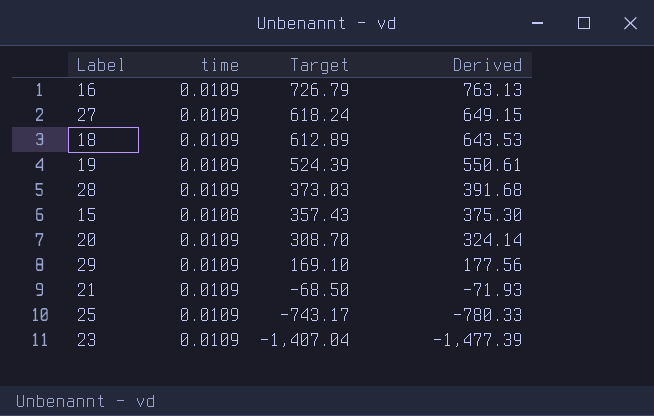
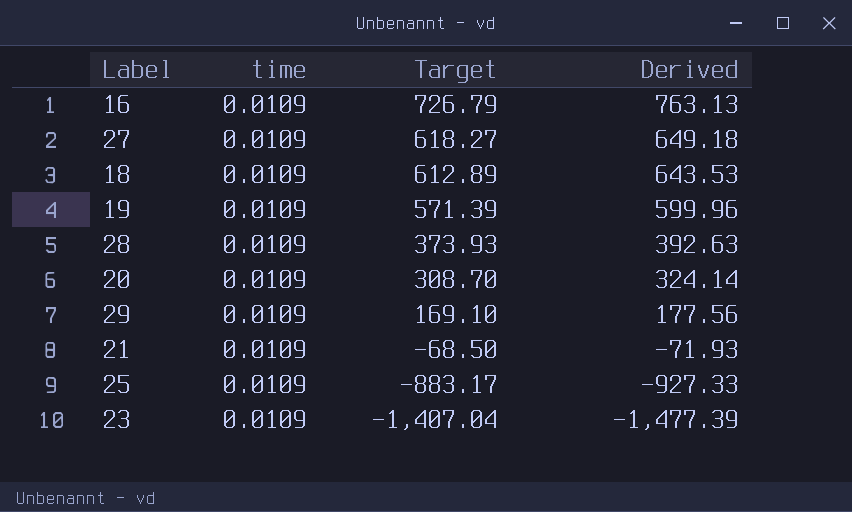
row 15: 0.0108 | 357.43 | 375.30 -> none
27 | Target: 618.24 -> 618.27
27 | Derived: 649.15 -> 649.18
19 | Target: 524.39 -> 571.39
19 | Derived: 550.61 -> 599.96
28 | Target: 373.03 -> 373.93
28 | Derived: 391.68 -> 392.63
25 | Target: -743.17 -> -883.17
25 | Derived: -780.33 -> -927.33

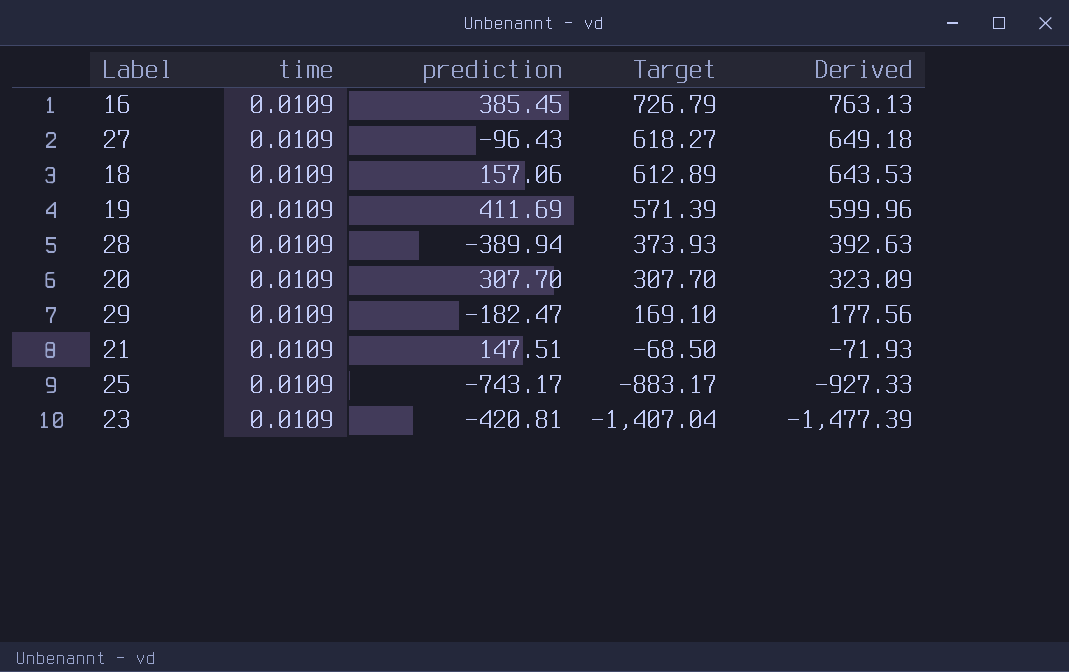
column prediction | position: none -> 3
20 | Target: 308.70 -> 307.70
20 | Derived: 324.14 -> 323.09

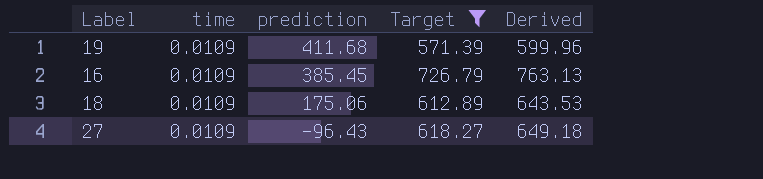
filter: none -> Target >= 571.39
row order: Target descending -> prediction descending
19 | prediction: 411.69 -> 411.68
18 | prediction: 157.06 -> 175.06

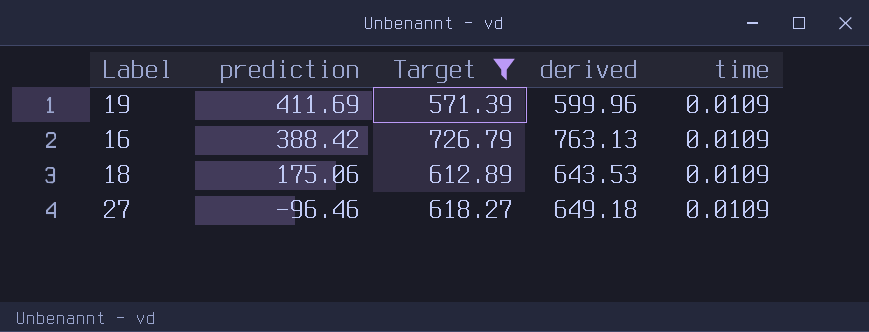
column name: Derived -> derived
column time | position: 2 -> 5
19 | prediction: 411.68 -> 411.69
16 | prediction: 385.45 -> 388.42
27 | prediction: -96.43 -> -96.46

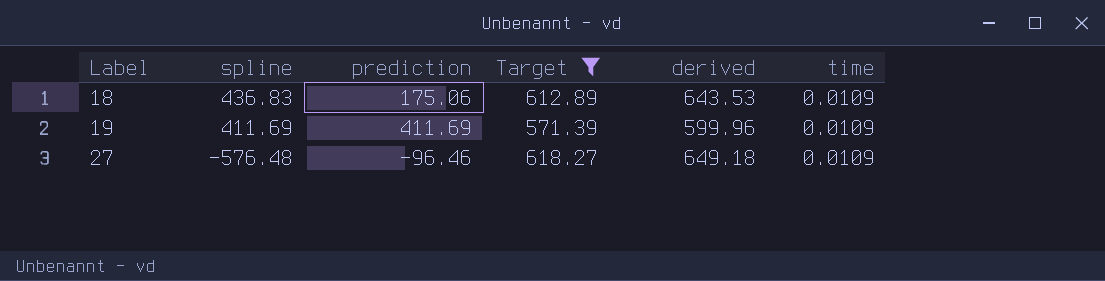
row order: prediction descending -> Label ascending
column spline | position: none -> 2
row 16: 388.42 | 726.79 | 763.13 | 0.0109 -> none

